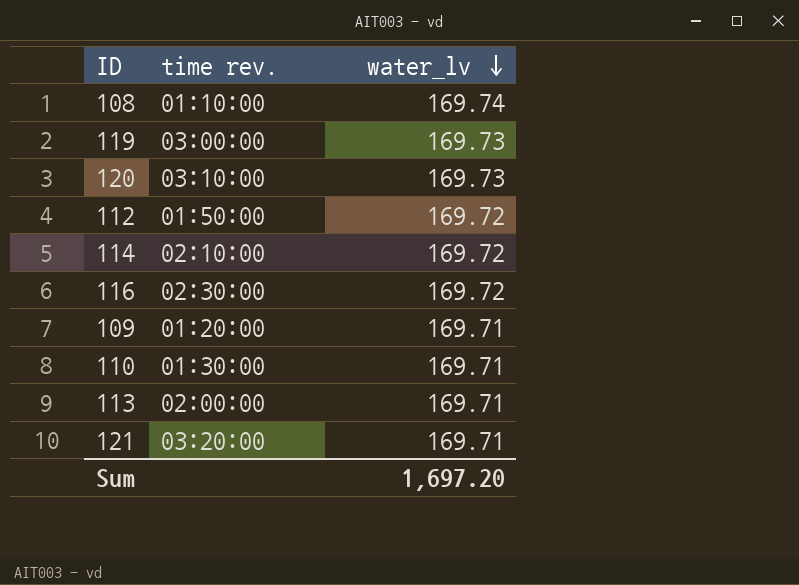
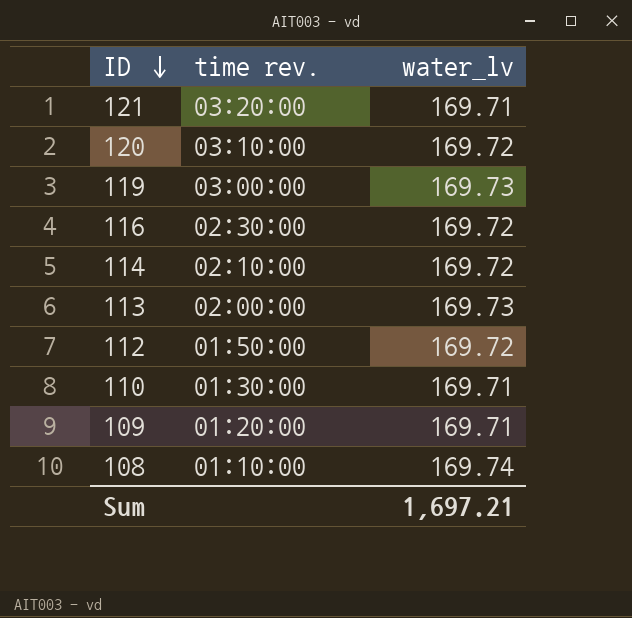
row order: water_lv descending -> ID descending
120 | water_lv: 169.73 -> 169.72
113 | water_lv: 169.71 -> 169.73
Sum | water_lv: 1,697.20 -> 1,697.21

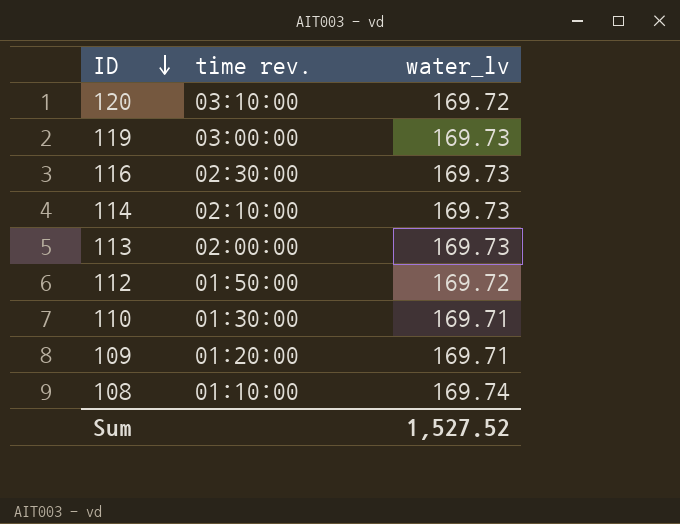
row 121: 03:20:00 | 169.71 -> none
116 | water_lv: 169.72 -> 169.73
114 | water_lv: 169.72 -> 169.73
Sum | water_lv: 1,697.21 -> 1,527.52

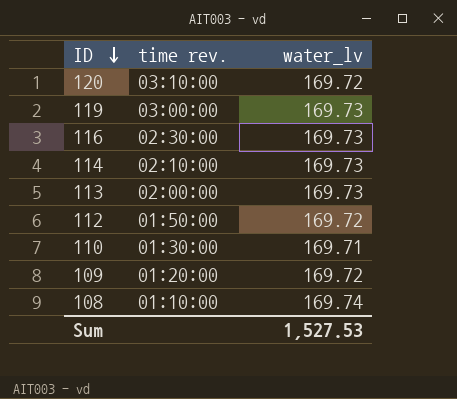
109 | water_lv: 169.71 -> 169.72
Sum | water_lv: 1,527.52 -> 1,527.53

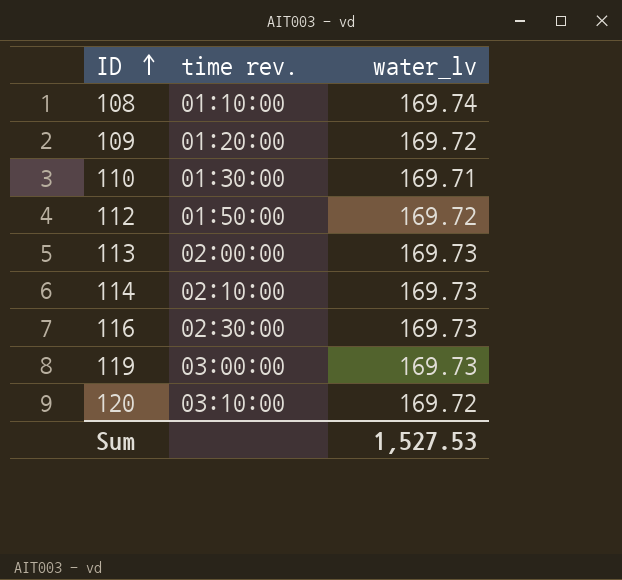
row order: ID descending -> ID ascending

